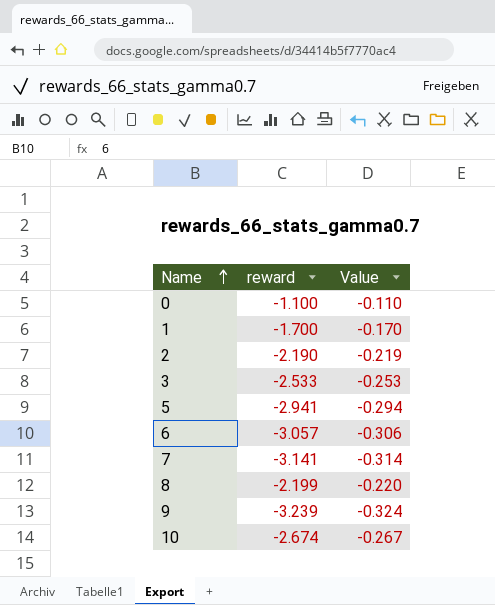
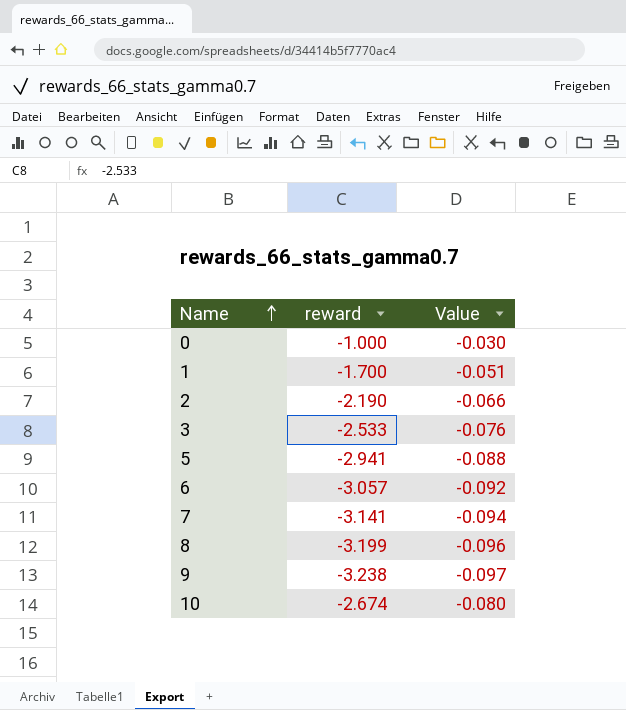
column Value | formula: [reward] * 0.1 -> [reward] * 0.03
0 | reward: -1.100 -> -1.000
8 | reward: -2.199 -> -3.199
9 | reward: -3.239 -> -3.238

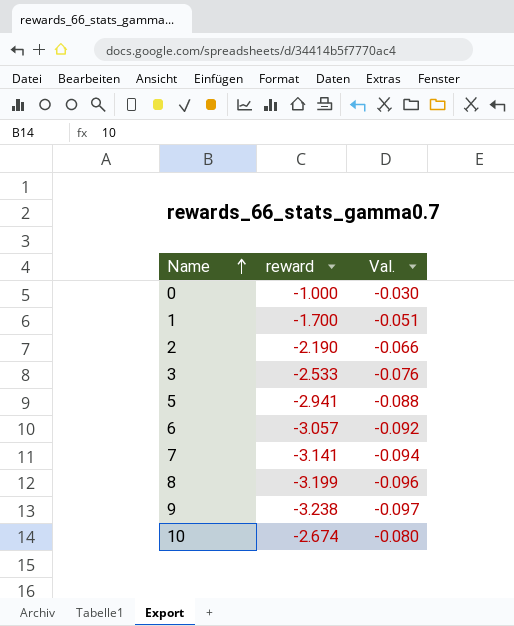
column name: Value -> Val.

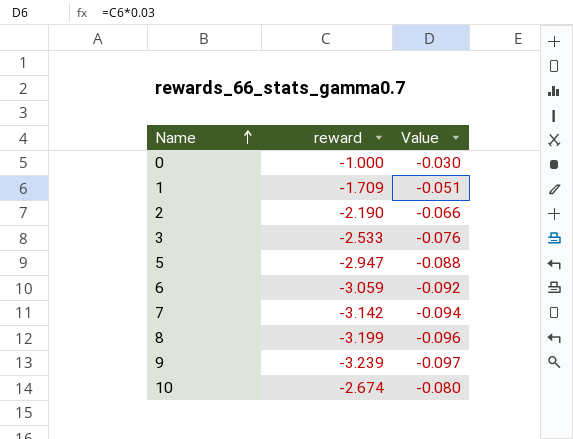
column name: Val. -> Value
1 | reward: -1.700 -> -1.709
5 | reward: -2.941 -> -2.947
6 | reward: -3.057 -> -3.059
7 | reward: -3.141 -> -3.142
9 | reward: -3.238 -> -3.239

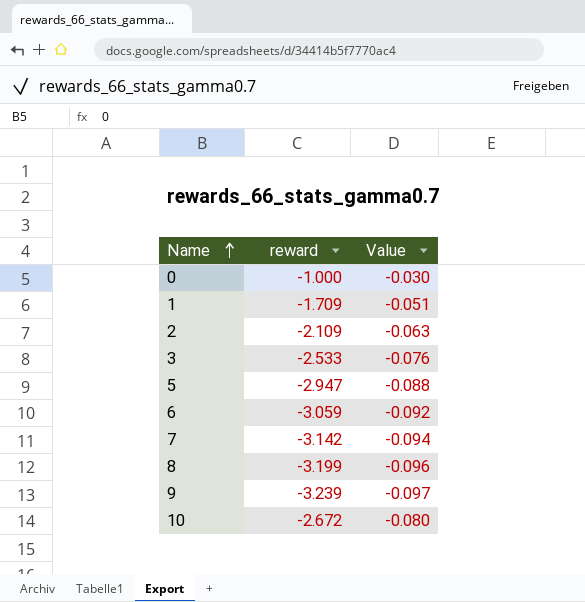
2 | reward: -2.190 -> -2.109
2 | Value: -0.066 -> -0.063
10 | reward: -2.674 -> -2.672

